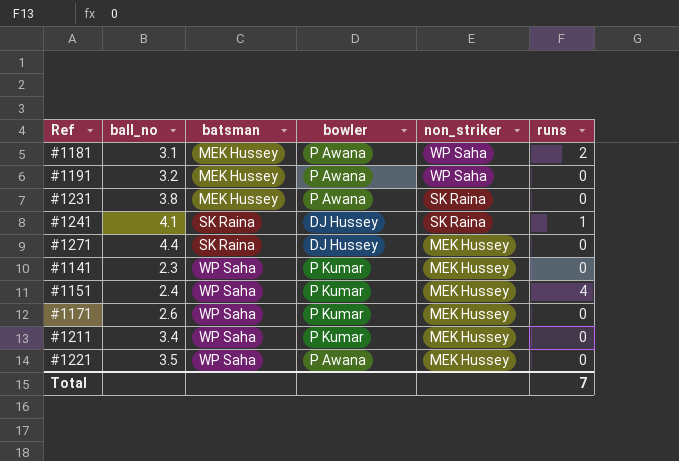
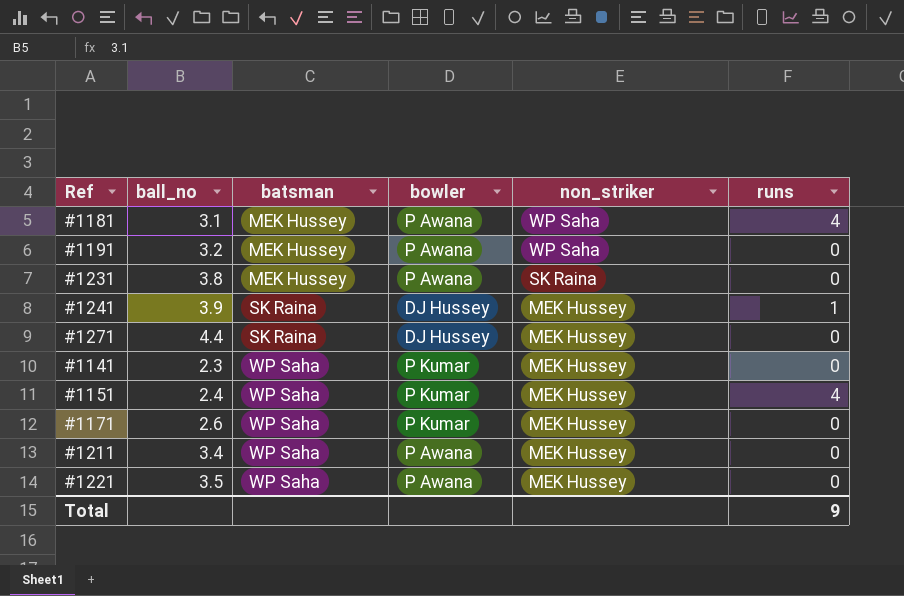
#1181 | runs: 2 -> 4
#1241 | ball_no: 4.1 -> 3.9
#1241 | non_striker: SK Raina -> MEK Hussey
#1211 | bowler: P Kumar -> P Awana
Total | runs: 7 -> 9

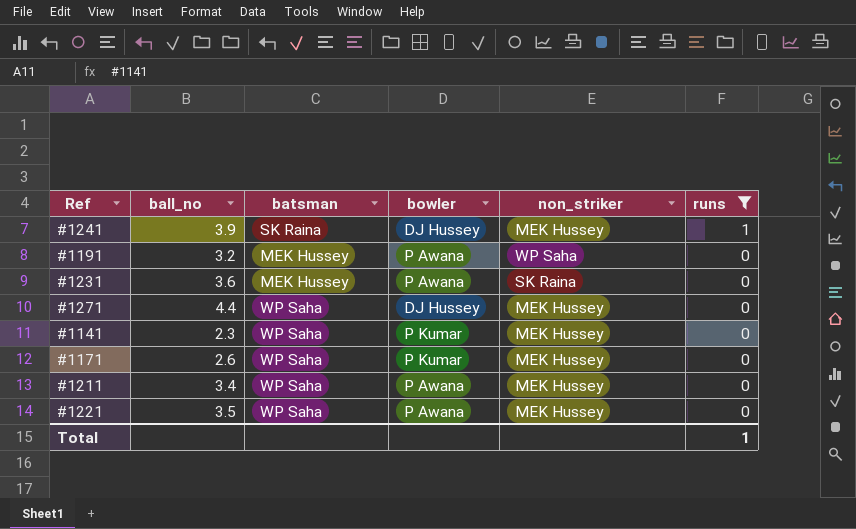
filter: none -> runs != 4
row order: batsman ascending -> runs descending
#1231 | ball_no: 3.8 -> 3.6
#1271 | batsman: SK Raina -> WP Saha
Total | runs: 9 -> 1

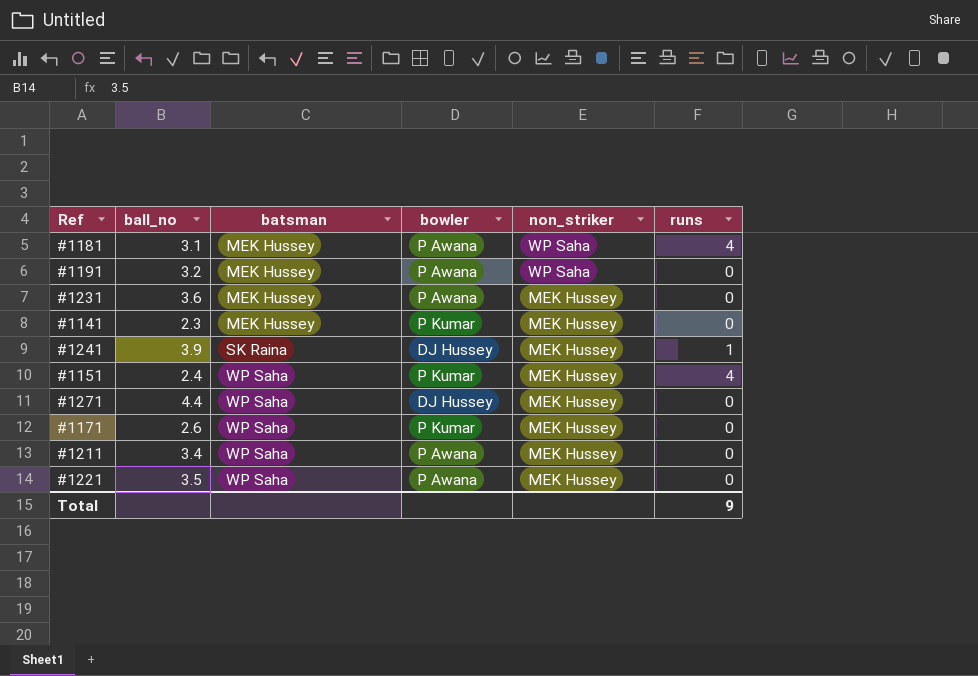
filter: runs != 4 -> none
row order: runs descending -> batsman ascending
#1231 | non_striker: SK Raina -> MEK Hussey
#1141 | batsman: WP Saha -> MEK Hussey
Total | runs: 1 -> 9

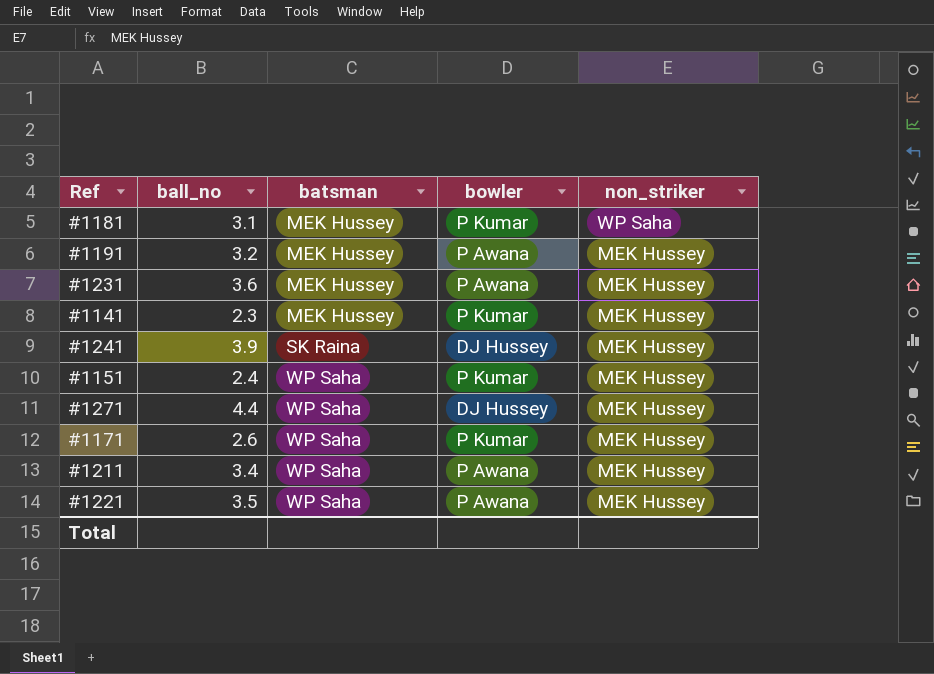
column runs | position: 6 -> none
#1181 | bowler: P Awana -> P Kumar
#1191 | non_striker: WP Saha -> MEK Hussey

